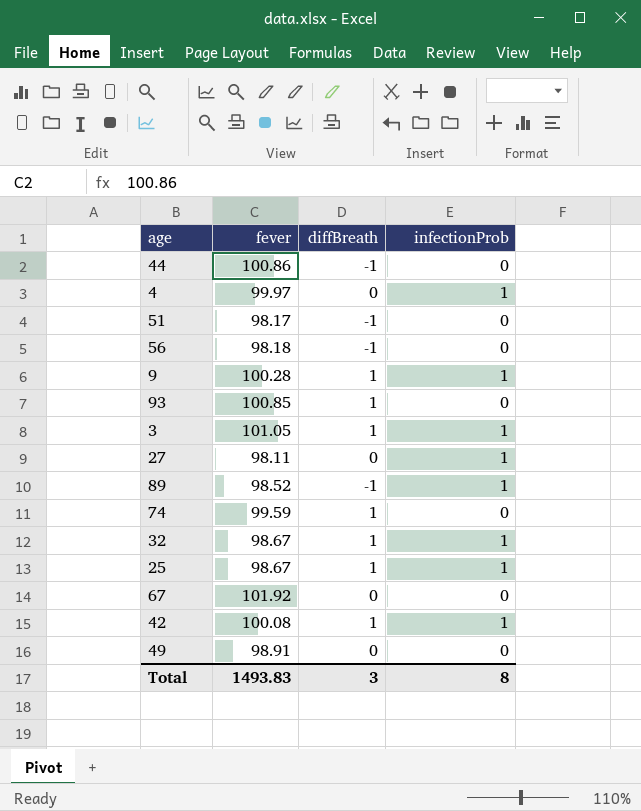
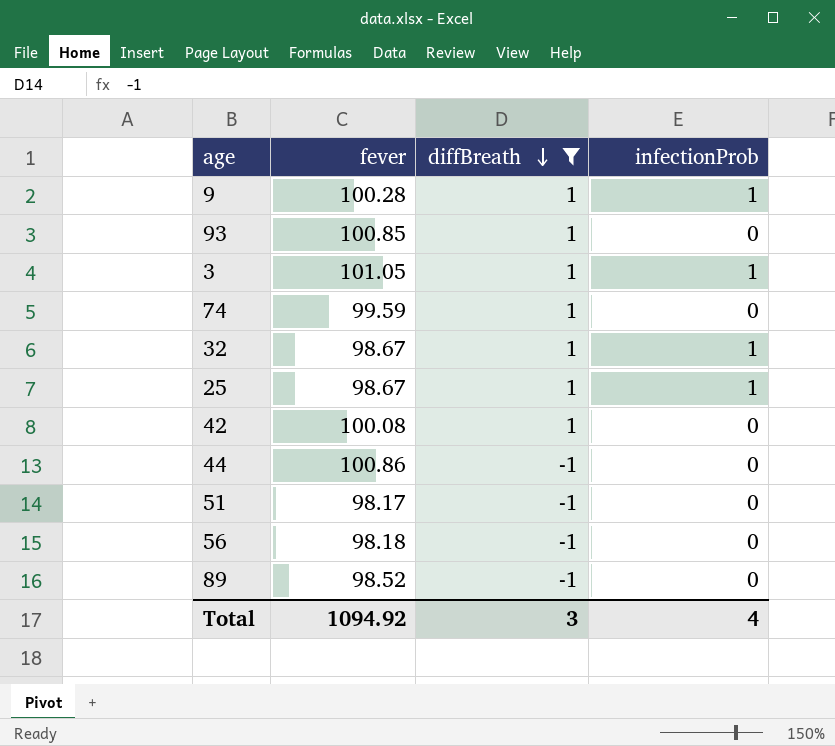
filter: none -> diffBreath != 0
row order: none -> diffBreath descending
42 | infectionProb: 1 -> 0
89 | infectionProb: 1 -> 0
Total | fever: 1493.83 -> 1094.92
Total | infectionProb: 8 -> 4

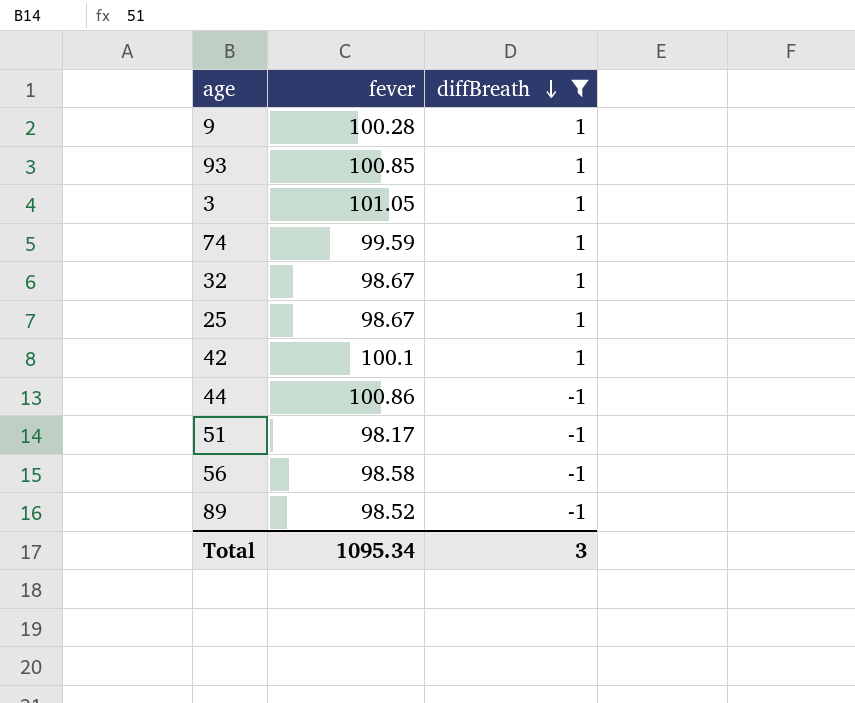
column infectionProb | position: 4 -> none
42 | fever: 100.08 -> 100.1
56 | fever: 98.18 -> 98.58
Total | fever: 1094.92 -> 1095.34

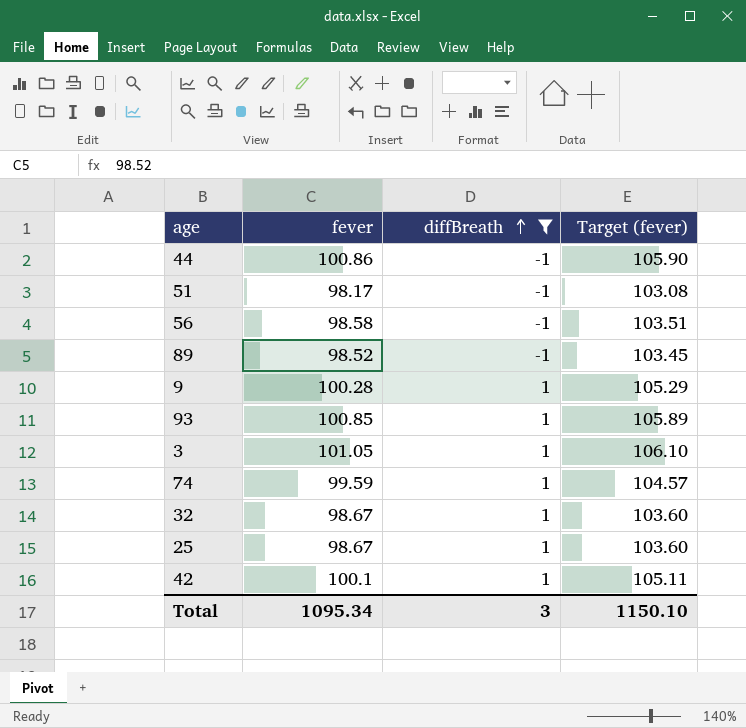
row order: diffBreath descending -> diffBreath ascending
column Target (fever) | formula: none -> [fever] * 1.05

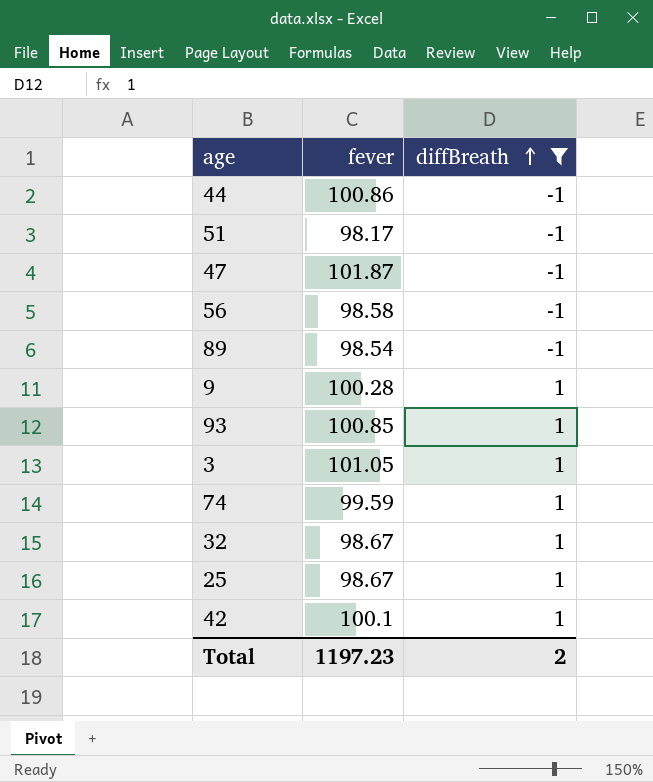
column Target (fever) | formula: [fever] * 1.05 -> none
row 47: none -> 101.87 | -1
89 | fever: 98.52 -> 98.54
Total | fever: 1095.34 -> 1197.23
Total | diffBreath: 3 -> 2

